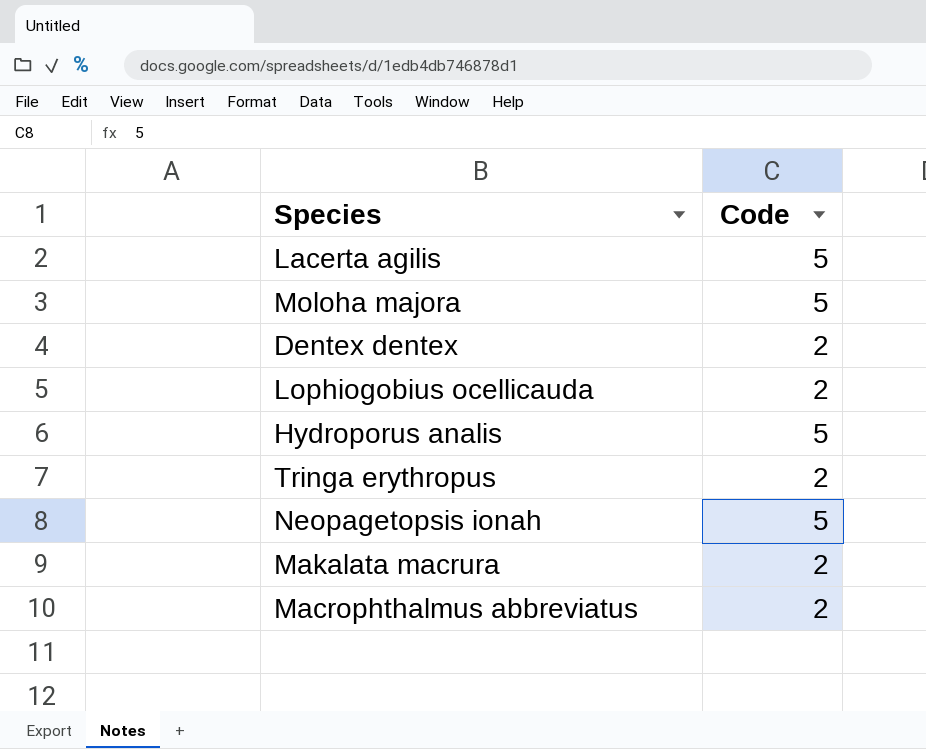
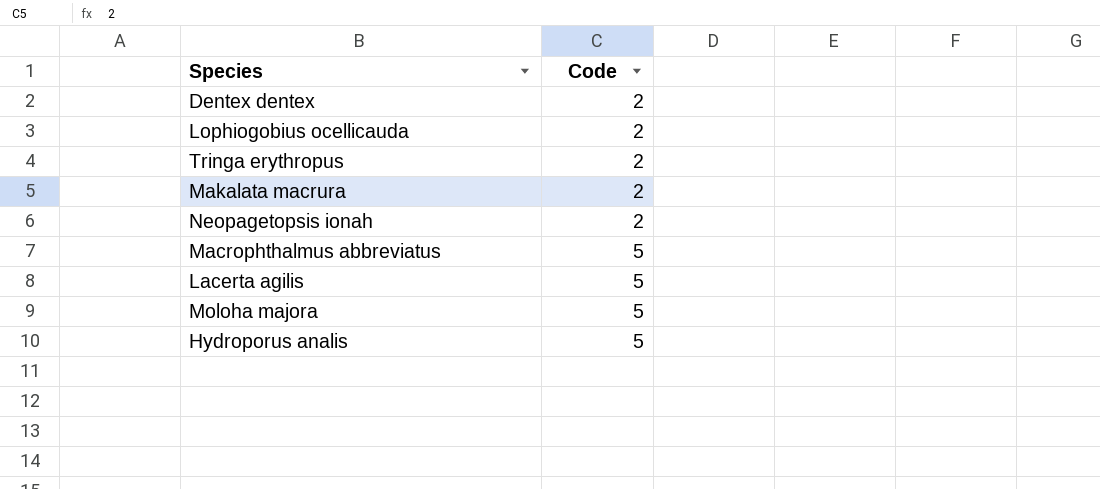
row order: none -> Code ascending
Neopagetopsis ionah | Code: 5 -> 2
Macrophthalmus abbreviatus | Code: 2 -> 5

